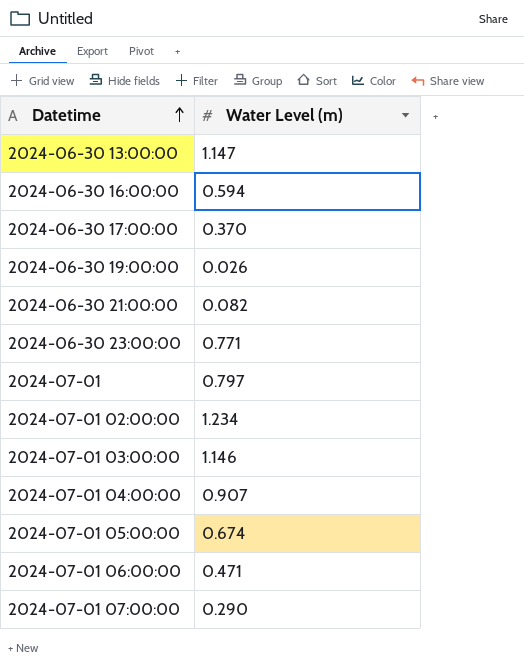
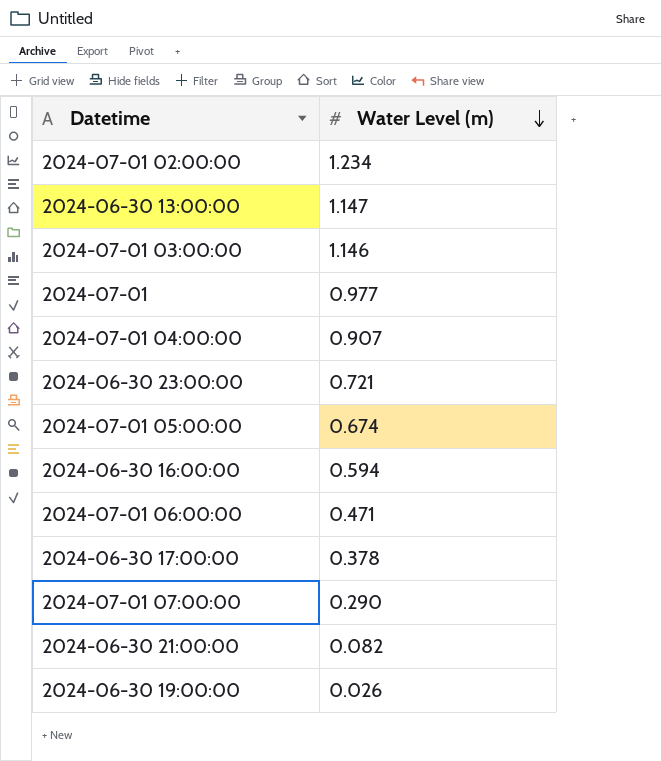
row order: Datetime ascending -> Water Level (m) descending
2024-07-01 | Water Level (m): 0.797 -> 0.977
2024-06-30 23:00:00 | Water Level (m): 0.771 -> 0.721
2024-06-30 17:00:00 | Water Level (m): 0.370 -> 0.378

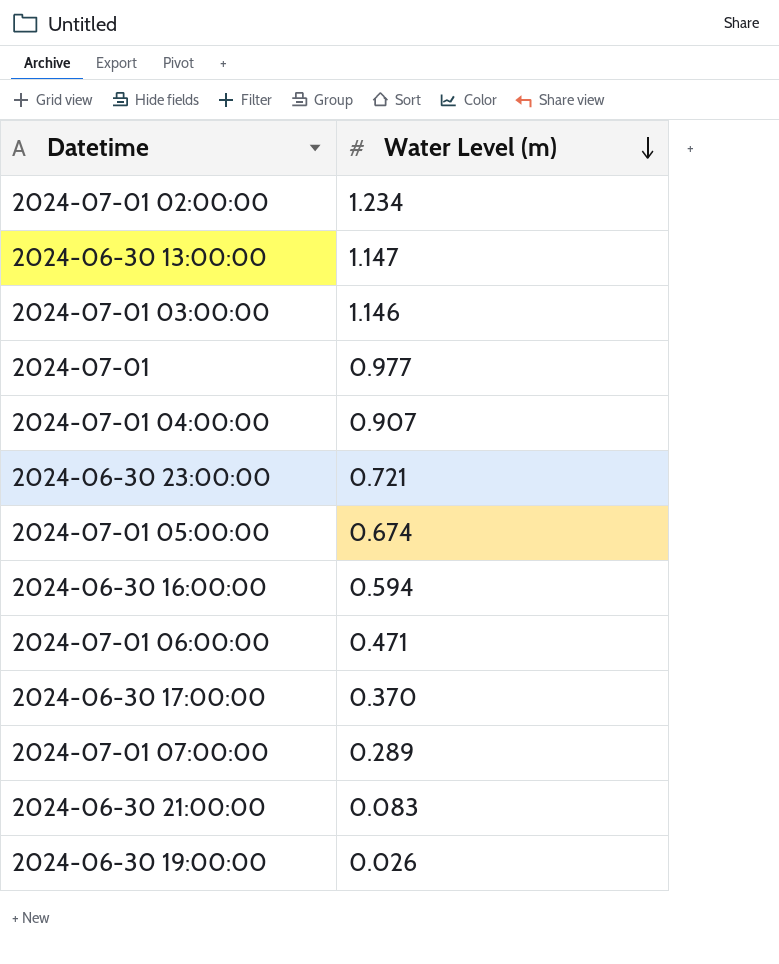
2024-06-30 17:00:00 | Water Level (m): 0.378 -> 0.370
2024-07-01 07:00:00 | Water Level (m): 0.290 -> 0.289
2024-06-30 21:00:00 | Water Level (m): 0.082 -> 0.083

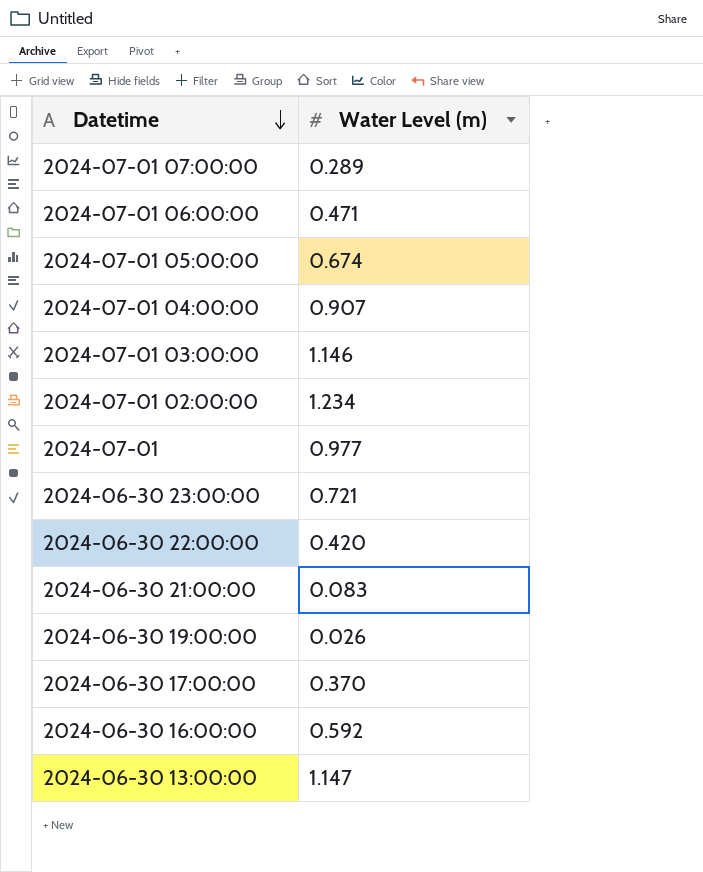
row order: Water Level (m) descending -> Datetime descending
row 2024-06-30 22:00:00: none -> 0.420
2024-06-30 16:00:00 | Water Level (m): 0.594 -> 0.592

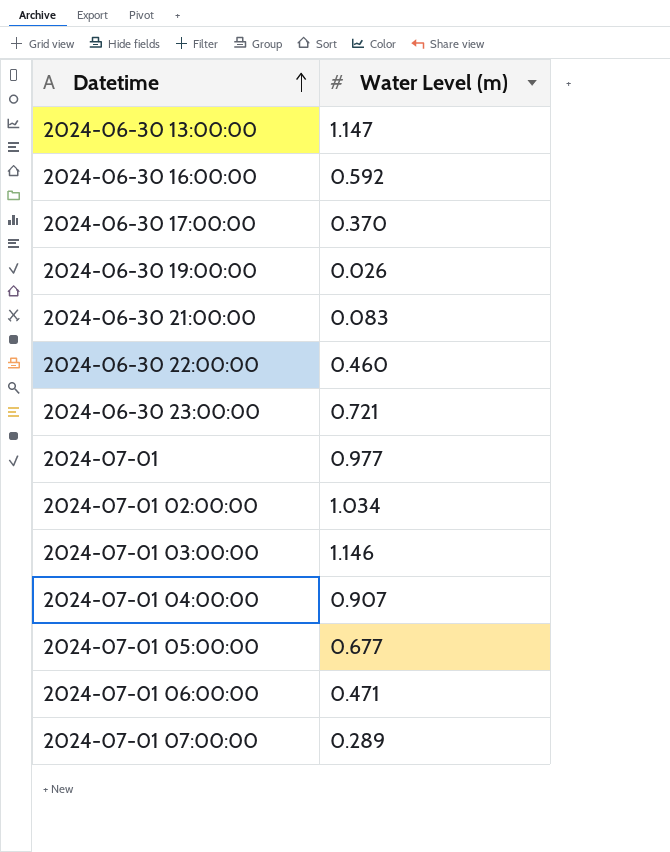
row order: Datetime descending -> Datetime ascending
2024-06-30 22:00:00 | Water Level (m): 0.420 -> 0.460
2024-07-01 02:00:00 | Water Level (m): 1.234 -> 1.034
2024-07-01 05:00:00 | Water Level (m): 0.674 -> 0.677

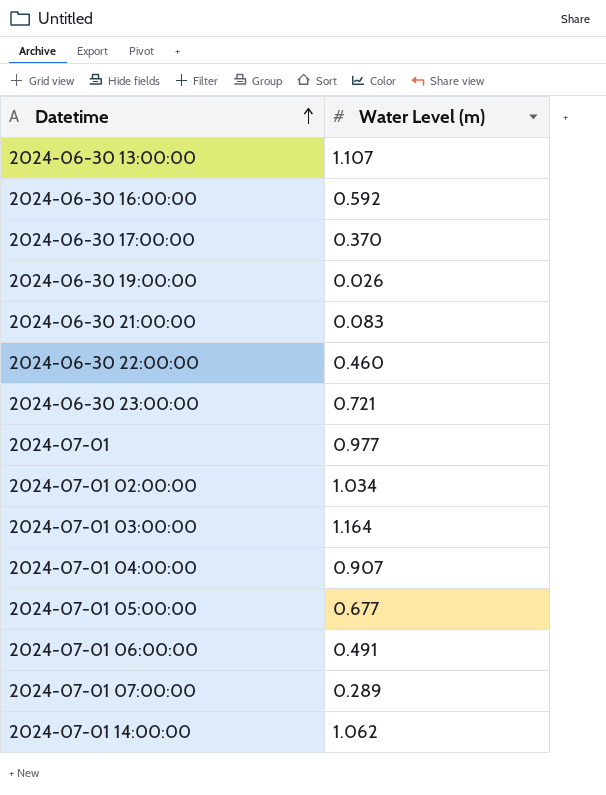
2024-06-30 13:00:00 | Water Level (m): 1.147 -> 1.107
2024-07-01 03:00:00 | Water Level (m): 1.146 -> 1.164
2024-07-01 06:00:00 | Water Level (m): 0.471 -> 0.491
row 2024-07-01 14:00:00: none -> 1.062

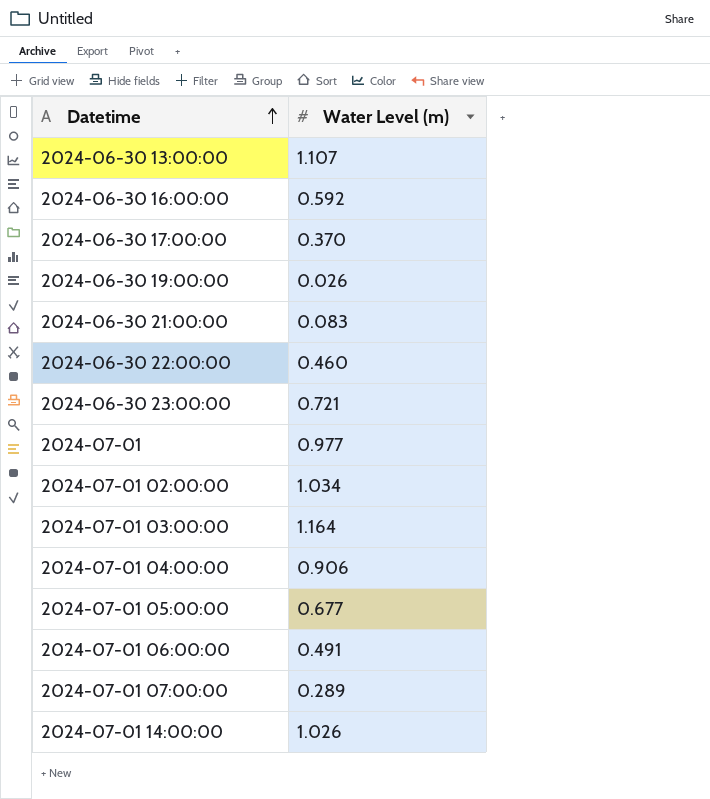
2024-07-01 04:00:00 | Water Level (m): 0.907 -> 0.906
2024-07-01 14:00:00 | Water Level (m): 1.062 -> 1.026

